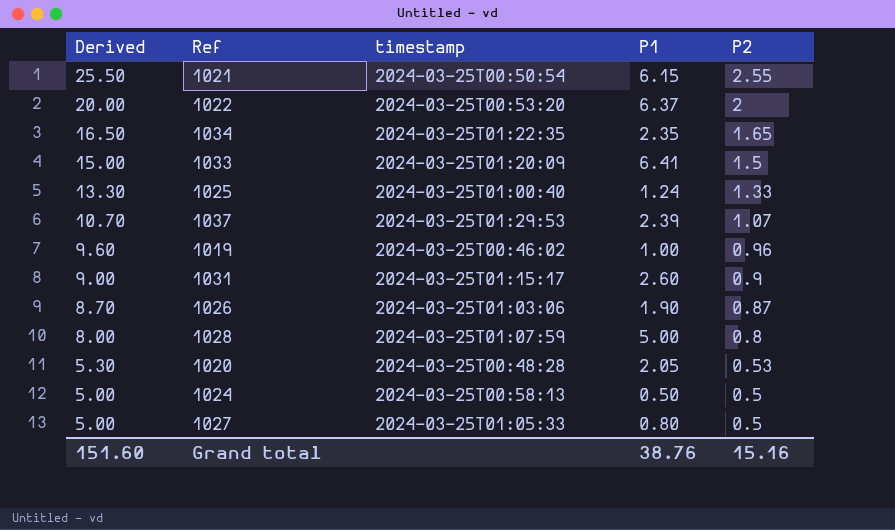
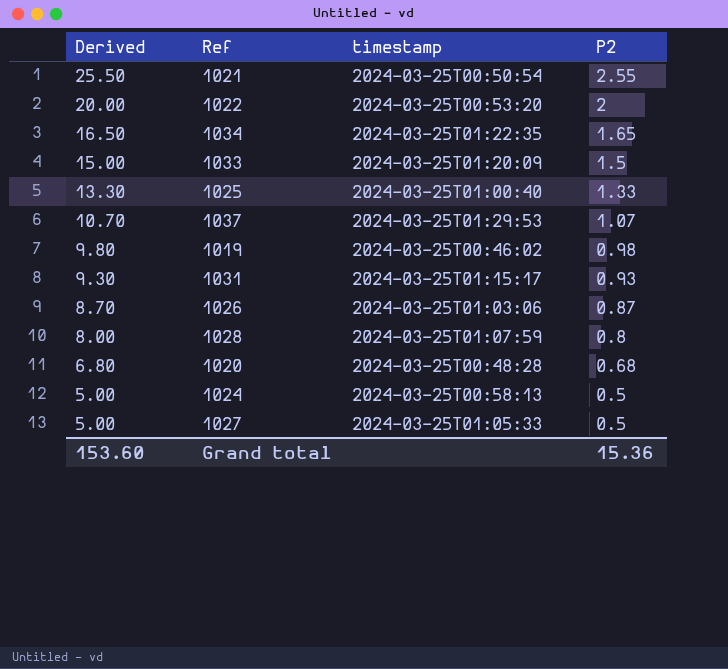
column P1 | position: 4 -> none
1019 | Derived: 9.60 -> 9.80
1019 | P2: 0.96 -> 0.98
1031 | Derived: 9.00 -> 9.30
1031 | P2: 0.9 -> 0.93
1020 | Derived: 5.30 -> 6.80
1020 | P2: 0.53 -> 0.68
Grand total | Derived: 151.60 -> 153.60
Grand total | P2: 15.16 -> 15.36

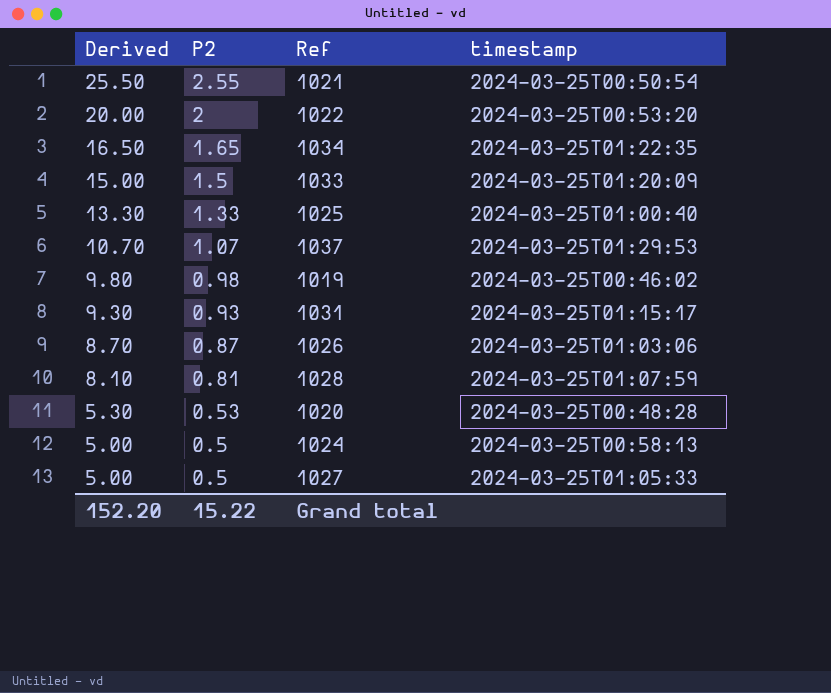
column P2 | position: 4 -> 2
1028 | Derived: 8.00 -> 8.10
1028 | P2: 0.8 -> 0.81
1020 | Derived: 6.80 -> 5.30
1020 | P2: 0.68 -> 0.53
Grand total | Derived: 153.60 -> 152.20
Grand total | P2: 15.36 -> 15.22

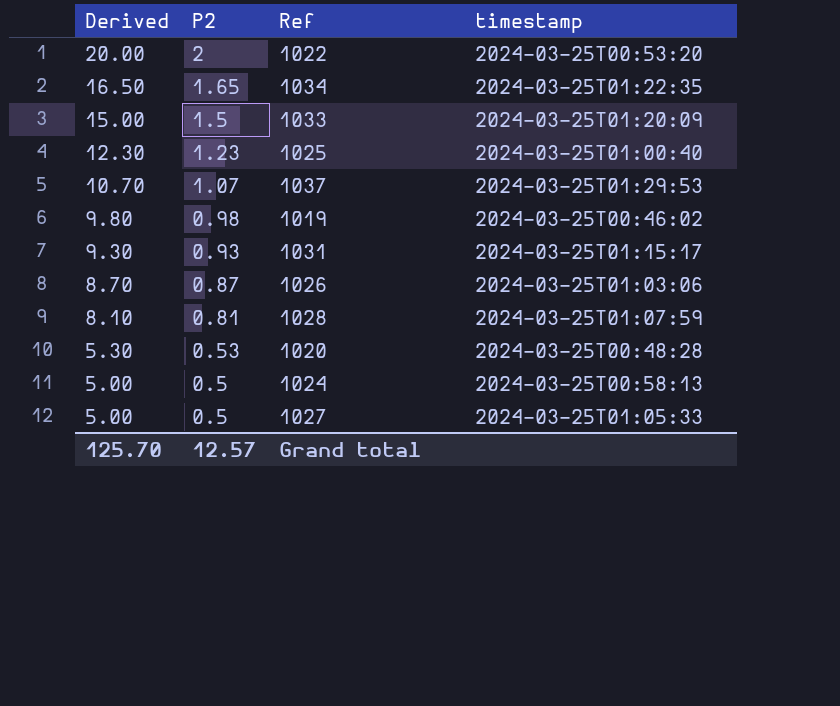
row 1021: 25.50 | 2.55 | 2024-03-25T00:50:54 -> none
1025 | Derived: 13.30 -> 12.30
1025 | P2: 1.33 -> 1.23
Grand total | Derived: 152.20 -> 125.70
Grand total | P2: 15.22 -> 12.57

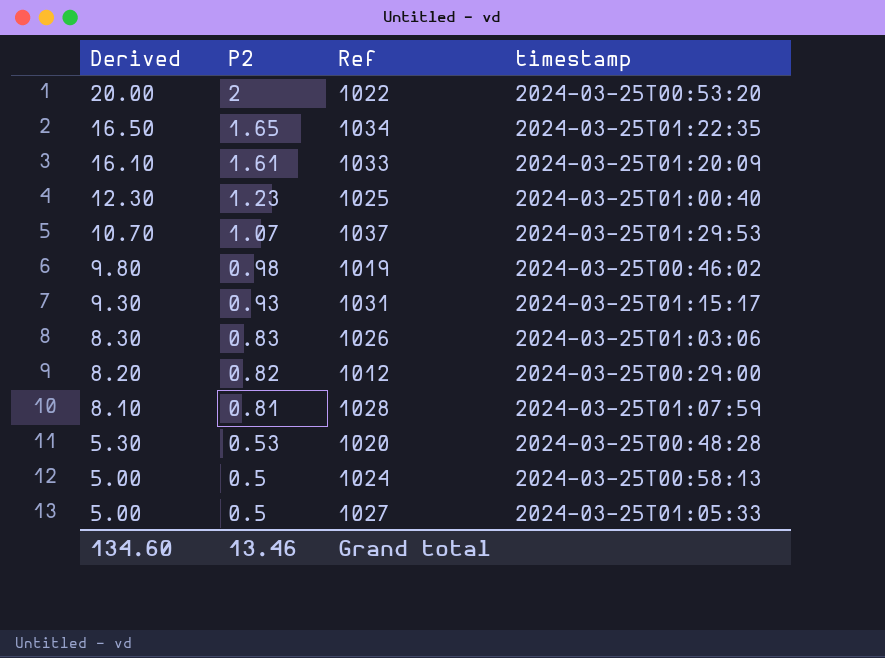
1033 | Derived: 15.00 -> 16.10
1033 | P2: 1.5 -> 1.61
1026 | Derived: 8.70 -> 8.30
1026 | P2: 0.87 -> 0.83
row 1012: none -> 8.20 | 0.82 | 2024-03-25T00:29:00
Grand total | Derived: 125.70 -> 134.60
Grand total | P2: 12.57 -> 13.46

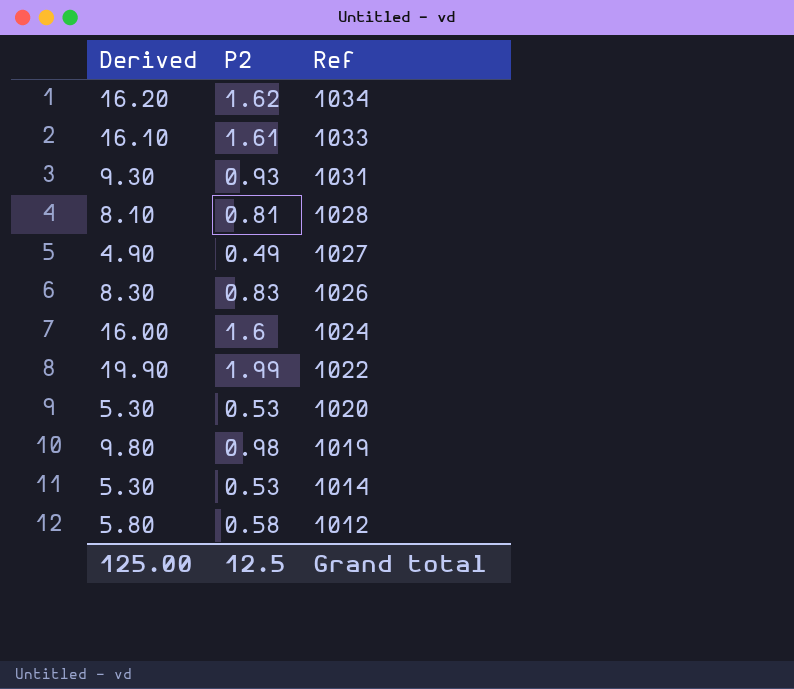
row order: Derived descending -> Ref descending
column timestamp | position: 4 -> none
row 1025: 12.30 | 1.23 | 2024-03-25T01:00:40 -> none
row 1037: 10.70 | 1.07 | 2024-03-25T01:29:53 -> none
1034 | Derived: 16.50 -> 16.20
1034 | P2: 1.65 -> 1.62
1027 | Derived: 5.00 -> 4.90
1027 | P2: 0.5 -> 0.49
1024 | Derived: 5.00 -> 16.00
1024 | P2: 0.5 -> 1.6
1022 | Derived: 20.00 -> 19.90
1022 | P2: 2 -> 1.99
row 1014: none -> 5.30 | 0.53
1012 | Derived: 8.20 -> 5.80
1012 | P2: 0.82 -> 0.58
Grand total | Derived: 134.60 -> 125.00
Grand total | P2: 13.46 -> 12.5

